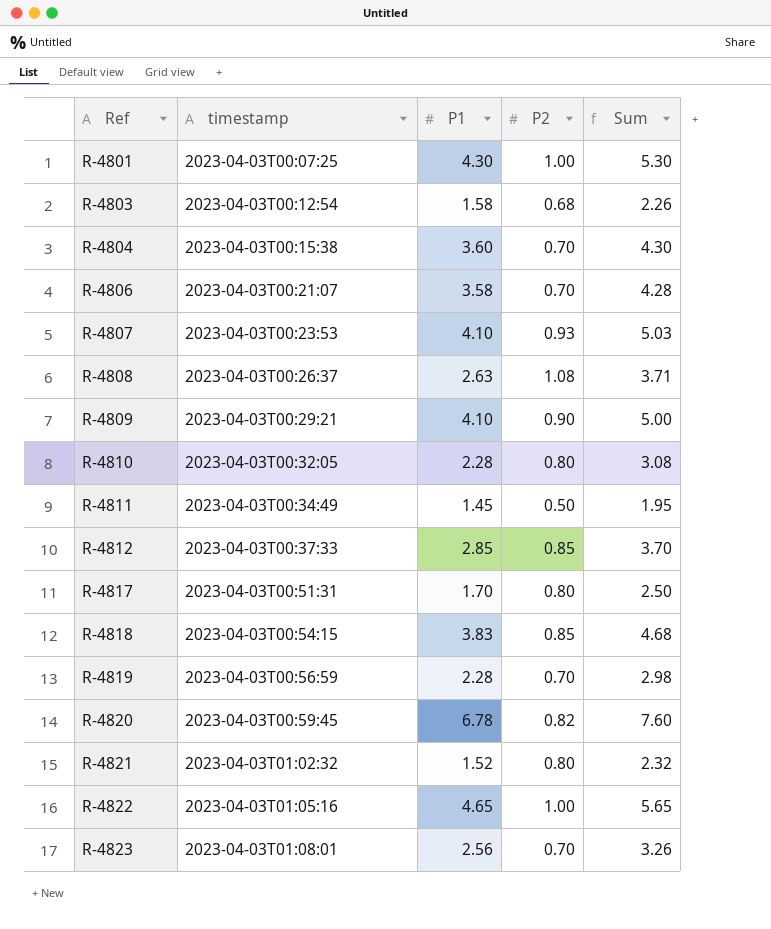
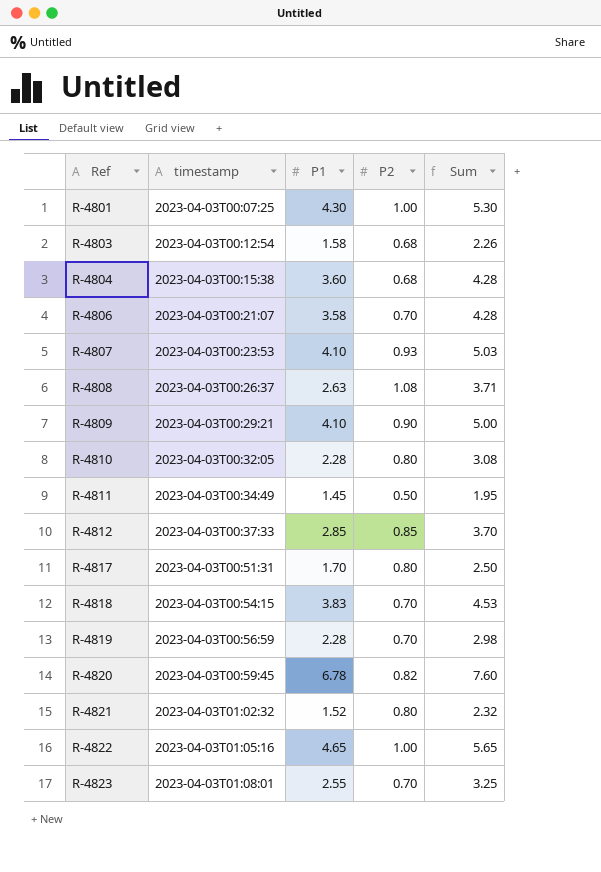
R-4804 | P2: 0.70 -> 0.68
R-4804 | Sum: 4.30 -> 4.28
R-4818 | P2: 0.85 -> 0.70
R-4818 | Sum: 4.68 -> 4.53
R-4823 | P1: 2.56 -> 2.55
R-4823 | Sum: 3.26 -> 3.25

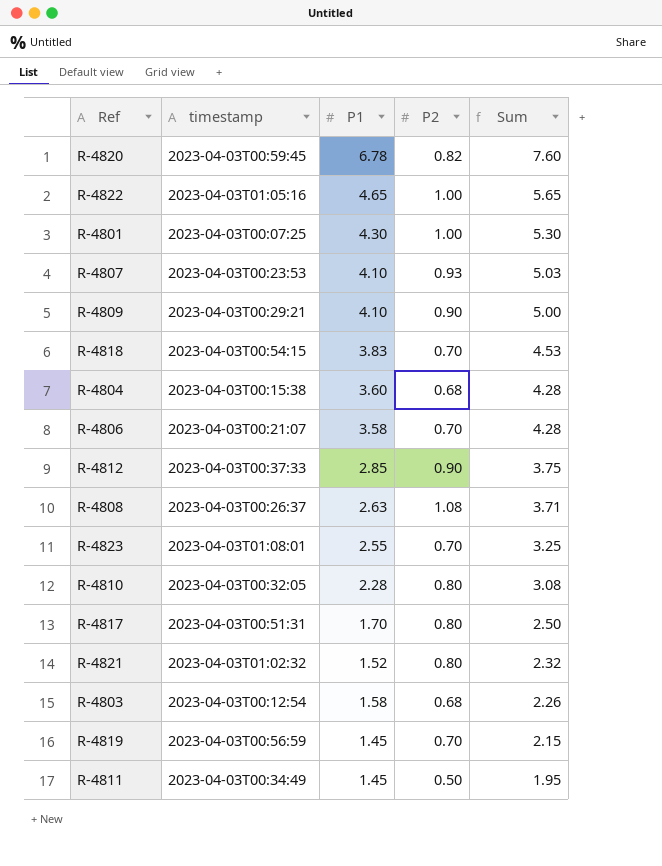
row order: Ref ascending -> Sum descending
R-4812 | P2: 0.85 -> 0.90
R-4812 | Sum: 3.70 -> 3.75
R-4819 | P1: 2.28 -> 1.45
R-4819 | Sum: 2.98 -> 2.15

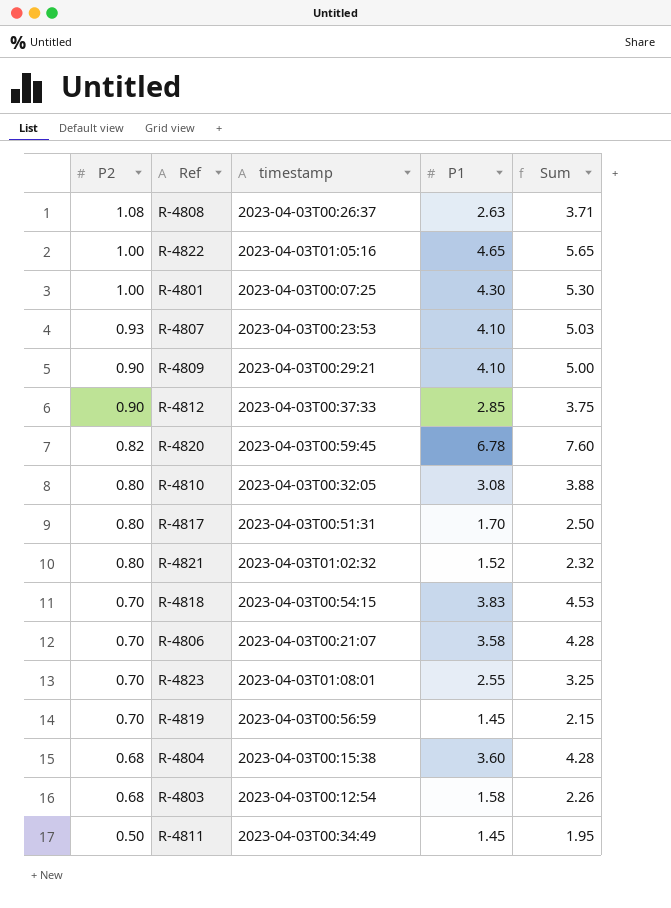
row order: Sum descending -> P2 descending
column P2 | position: 4 -> 1
R-4810 | P1: 2.28 -> 3.08
R-4810 | Sum: 3.08 -> 3.88

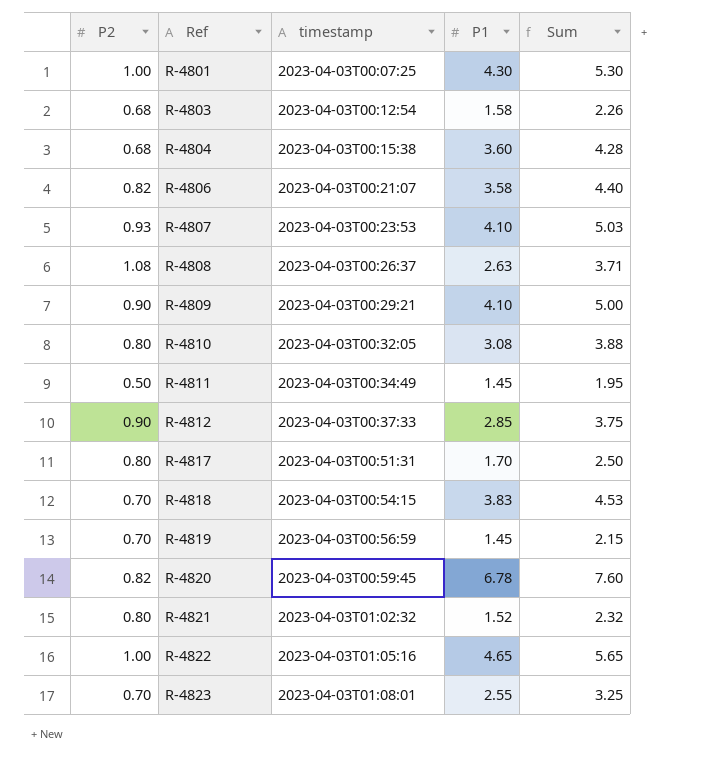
row order: P2 descending -> Ref ascending
R-4806 | P2: 0.70 -> 0.82
R-4806 | Sum: 4.28 -> 4.40

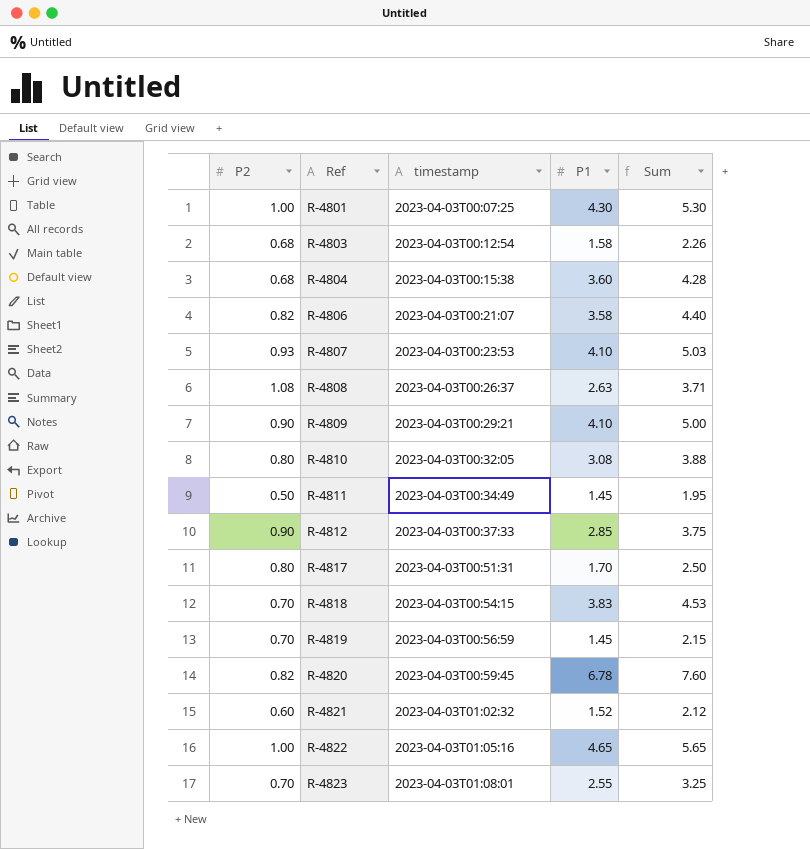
R-4821 | P2: 0.80 -> 0.60
R-4821 | Sum: 2.32 -> 2.12

